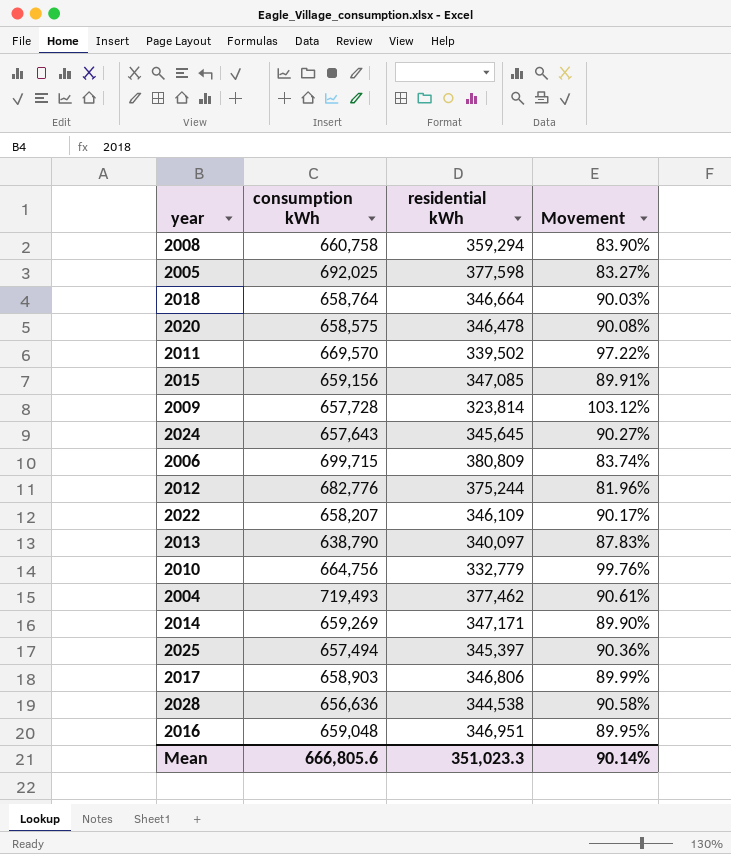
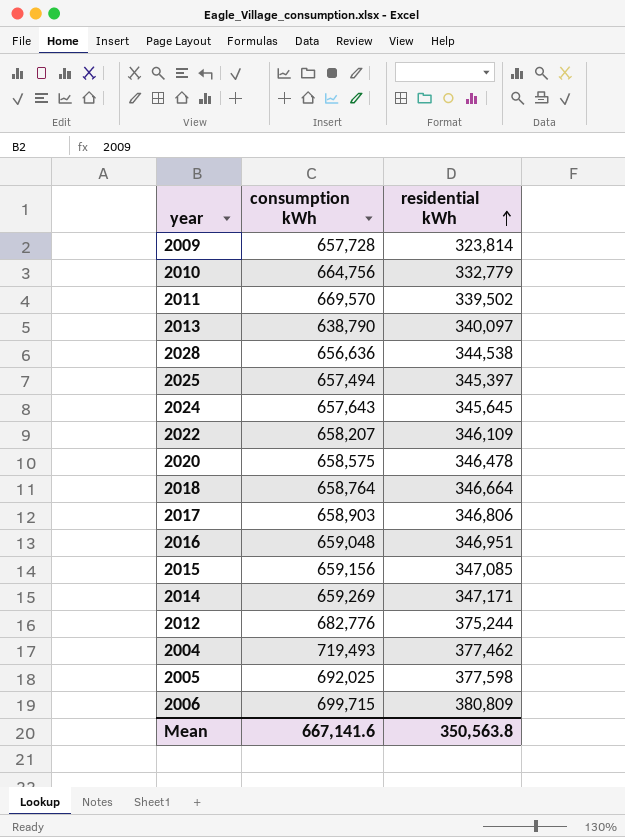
row order: none -> residential kWh ascending
column Movement | formula: ([consumption kWh] - [residential kWh]) / [residential kWh] -> none
row 2008: 660,758 | 359,294 | 83.90% -> none
Mean | consumption kWh: 666,805.6 -> 667,141.6
Mean | residential kWh: 351,023.3 -> 350,563.8

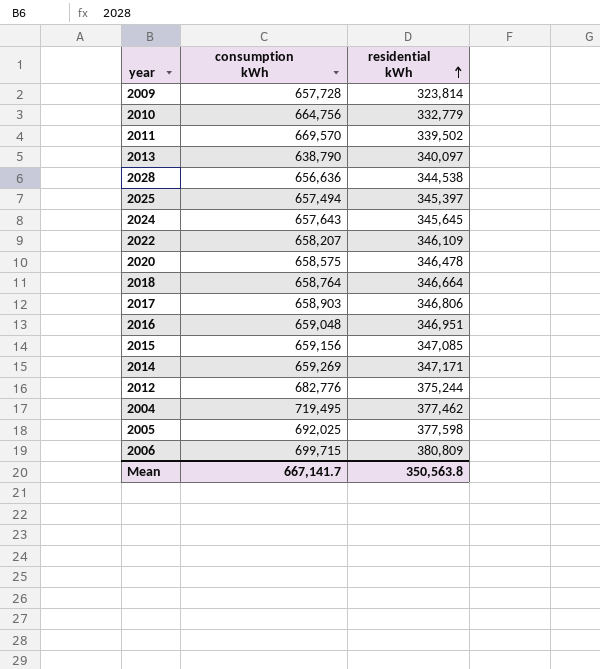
2004 | consumption kWh: 719,493 -> 719,495
Mean | consumption kWh: 667,141.6 -> 667,141.7

